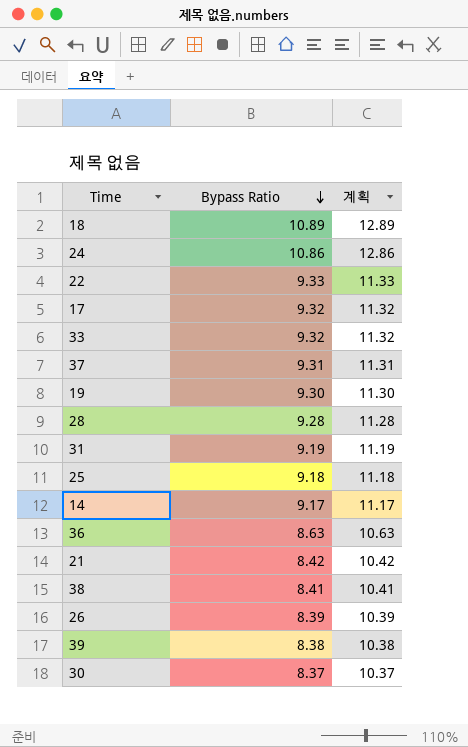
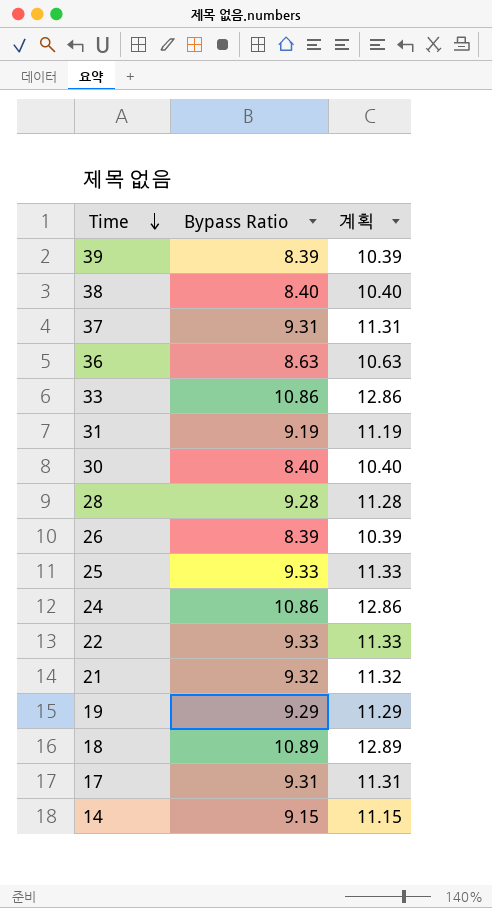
row order: Bypass Ratio descending -> Time descending
39 | Bypass Ratio: 8.38 -> 8.39
39 | 계획: 10.38 -> 10.39
38 | Bypass Ratio: 8.41 -> 8.40
38 | 계획: 10.41 -> 10.40
33 | Bypass Ratio: 9.32 -> 10.86
33 | 계획: 11.32 -> 12.86
30 | Bypass Ratio: 8.37 -> 8.40
30 | 계획: 10.37 -> 10.40
25 | Bypass Ratio: 9.18 -> 9.33
25 | 계획: 11.18 -> 11.33
21 | Bypass Ratio: 8.42 -> 9.32
21 | 계획: 10.42 -> 11.32
19 | Bypass Ratio: 9.30 -> 9.29
19 | 계획: 11.30 -> 11.29
17 | Bypass Ratio: 9.32 -> 9.31
17 | 계획: 11.32 -> 11.31
14 | Bypass Ratio: 9.17 -> 9.15
14 | 계획: 11.17 -> 11.15

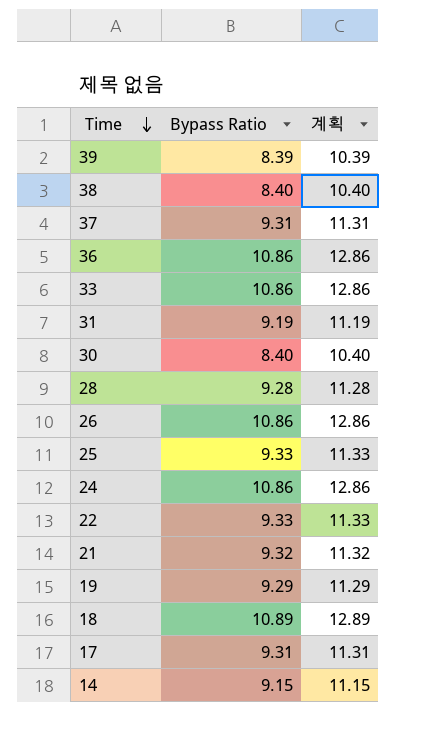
36 | Bypass Ratio: 8.63 -> 10.86
36 | 계획: 10.63 -> 12.86
26 | Bypass Ratio: 8.39 -> 10.86
26 | 계획: 10.39 -> 12.86

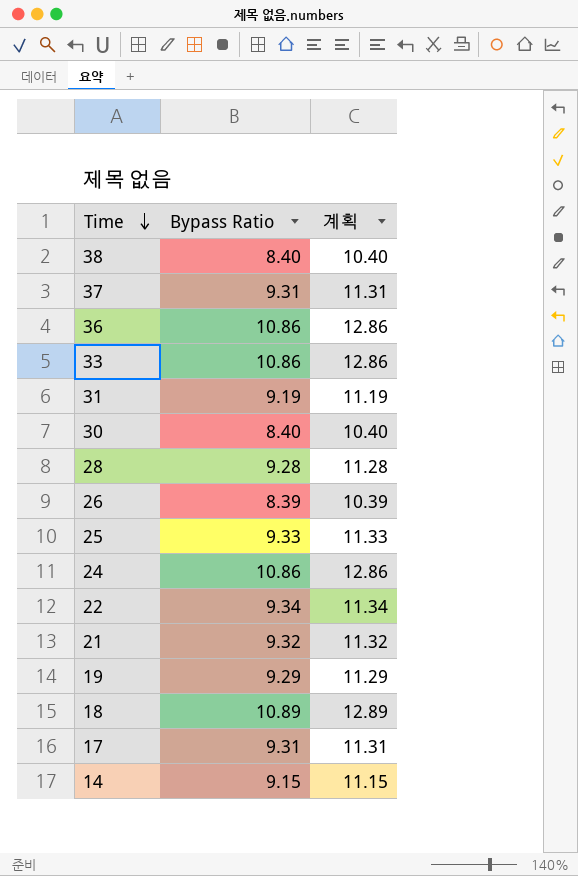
row 39: 8.39 | 10.39 -> none
26 | Bypass Ratio: 10.86 -> 8.39
26 | 계획: 12.86 -> 10.39
22 | Bypass Ratio: 9.33 -> 9.34
22 | 계획: 11.33 -> 11.34

